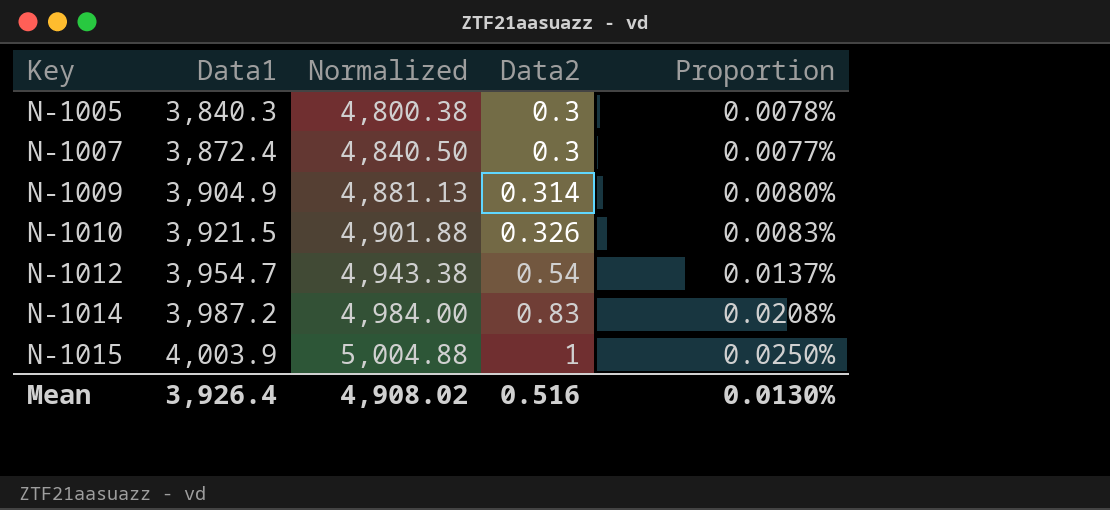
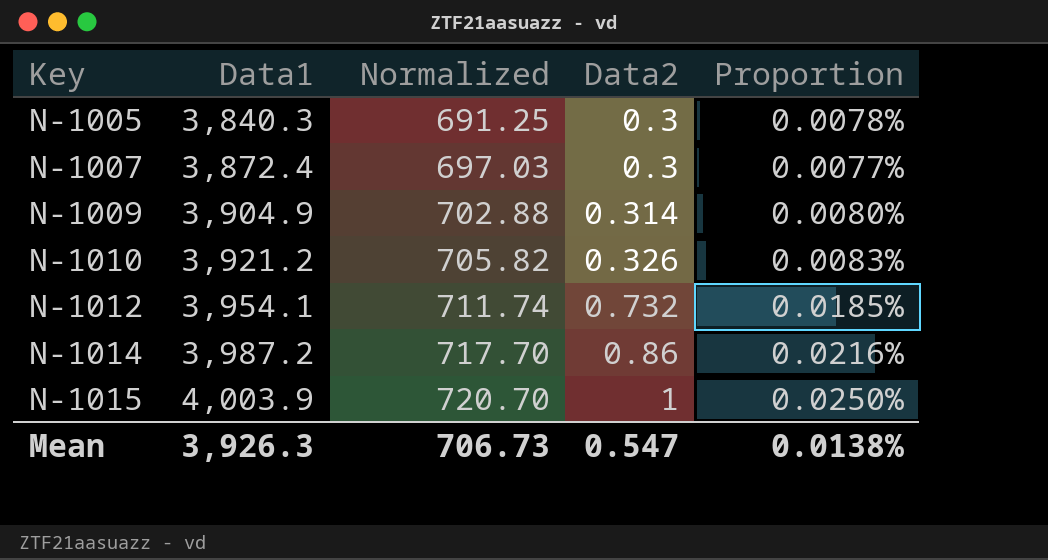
column Normalized | formula: [Data1] * 1.25 -> [Data1] * 0.18
N-1010 | Data1: 3,921.5 -> 3,921.2
N-1012 | Data1: 3,954.7 -> 3,954.1
N-1012 | Data2: 0.54 -> 0.732
N-1012 | Proportion: 0.0137% -> 0.0185%
N-1014 | Data2: 0.83 -> 0.86
N-1014 | Proportion: 0.0208% -> 0.0216%
Mean | Data1: 3,926.4 -> 3,926.3
Mean | Normalized: 4,908.02 -> 706.73
Mean | Data2: 0.516 -> 0.547
Mean | Proportion: 0.0130% -> 0.0138%

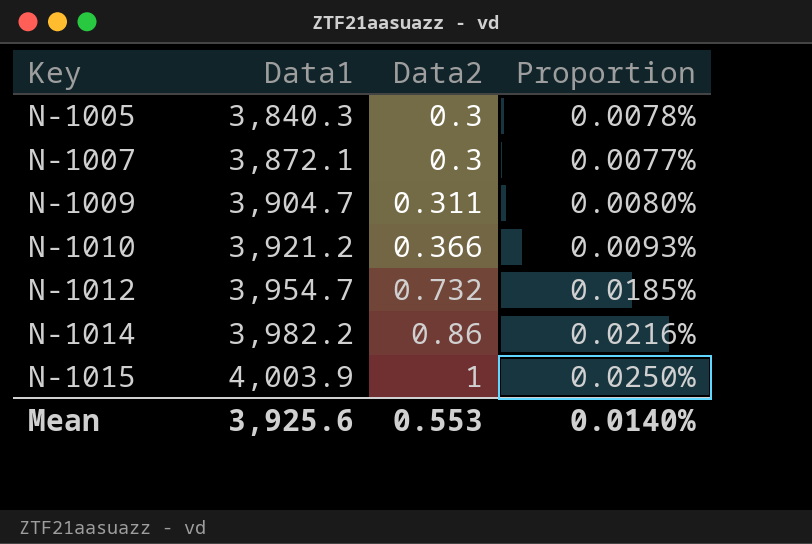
column Normalized | formula: [Data1] * 0.18 -> none
N-1007 | Data1: 3,872.4 -> 3,872.1
N-1009 | Data1: 3,904.9 -> 3,904.7
N-1009 | Data2: 0.314 -> 0.311
N-1010 | Data2: 0.326 -> 0.366
N-1010 | Proportion: 0.0083% -> 0.0093%
N-1012 | Data1: 3,954.1 -> 3,954.7
N-1014 | Data1: 3,987.2 -> 3,982.2
Mean | Data1: 3,926.3 -> 3,925.6
Mean | Data2: 0.547 -> 0.553
Mean | Proportion: 0.0138% -> 0.0140%

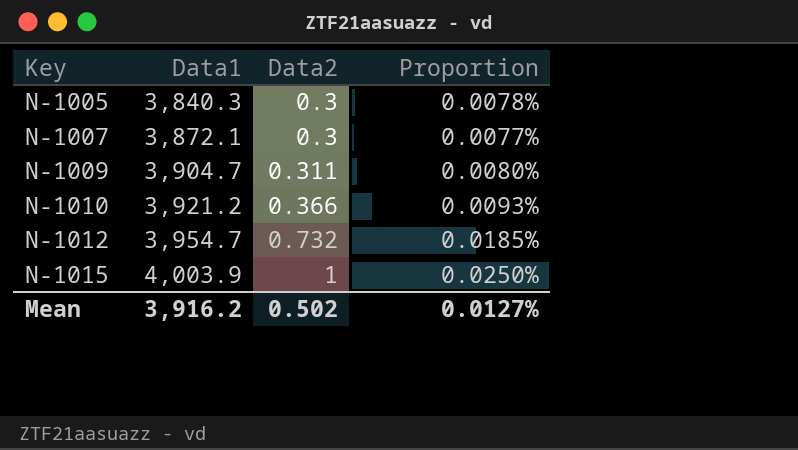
row N-1014: 3,982.2 | 0.86 | 0.0216% -> none
Mean | Data1: 3,925.6 -> 3,916.2
Mean | Data2: 0.553 -> 0.502
Mean | Proportion: 0.0140% -> 0.0127%

